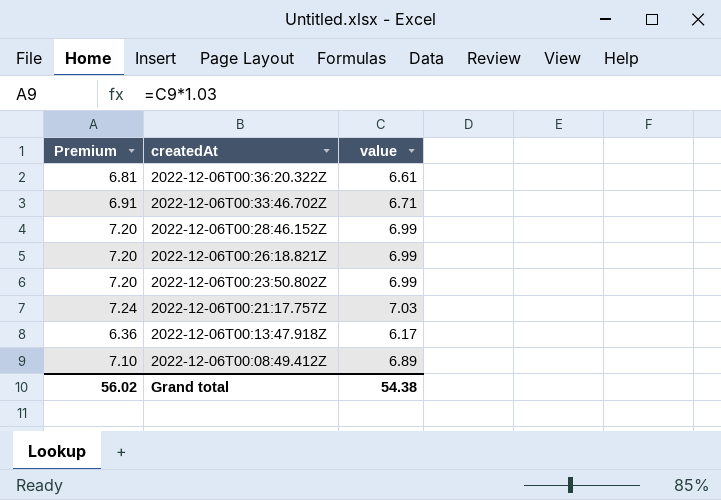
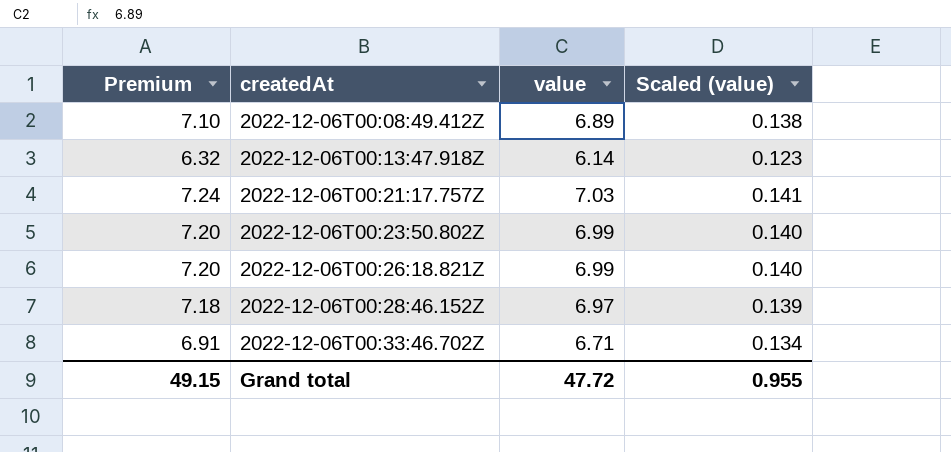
row order: createdAt descending -> createdAt ascending
column Scaled (value) | formula: none -> [value] * 0.02
row 2022-12-06T00:36:20.322Z: 6.81 | 6.61 -> none
2022-12-06T00:13:47.918Z | Premium: 6.36 -> 6.32
2022-12-06T00:13:47.918Z | value: 6.17 -> 6.14
2022-12-06T00:28:46.152Z | Premium: 7.20 -> 7.18
2022-12-06T00:28:46.152Z | value: 6.99 -> 6.97
Grand total | Premium: 56.02 -> 49.15
Grand total | value: 54.38 -> 47.72

